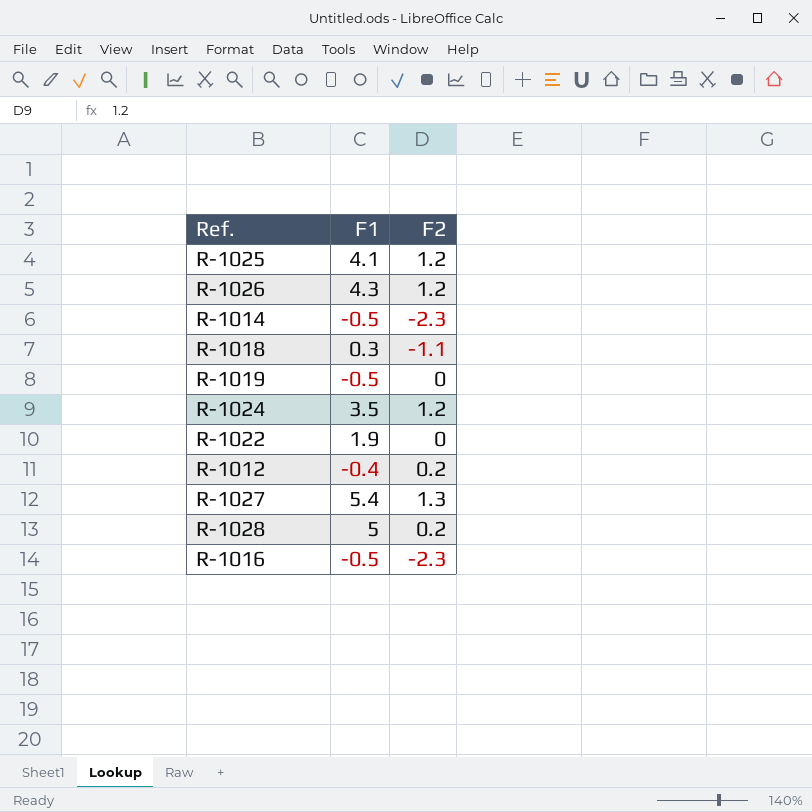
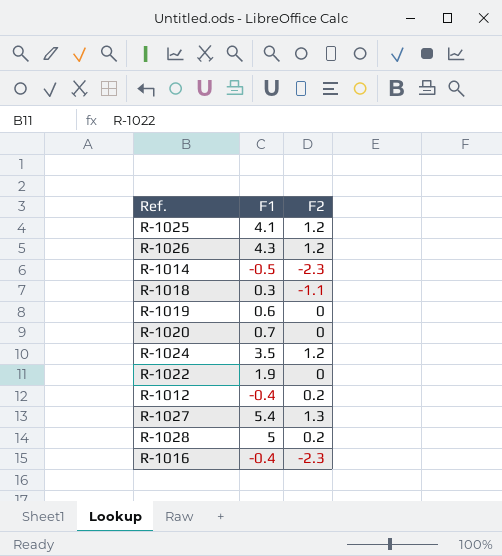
R-1019 | F1: -0.5 -> 0.6
row R-1020: none -> 0.7 | 0
R-1016 | F1: -0.5 -> -0.4

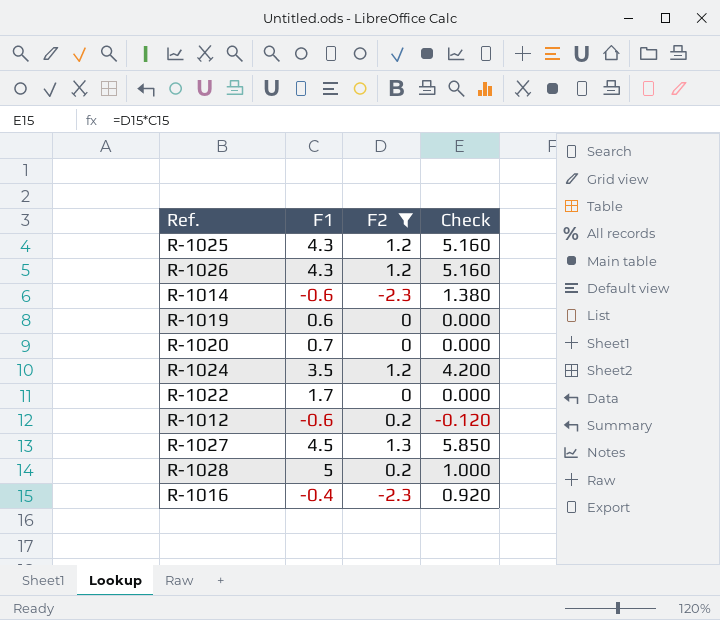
filter: none -> F2 != -1.1
column Check | formula: none -> [F1] * [F2]
R-1025 | F1: 4.1 -> 4.3
R-1014 | F1: -0.5 -> -0.6
R-1022 | F1: 1.9 -> 1.7
R-1012 | F1: -0.4 -> -0.6
R-1027 | F1: 5.4 -> 4.5

